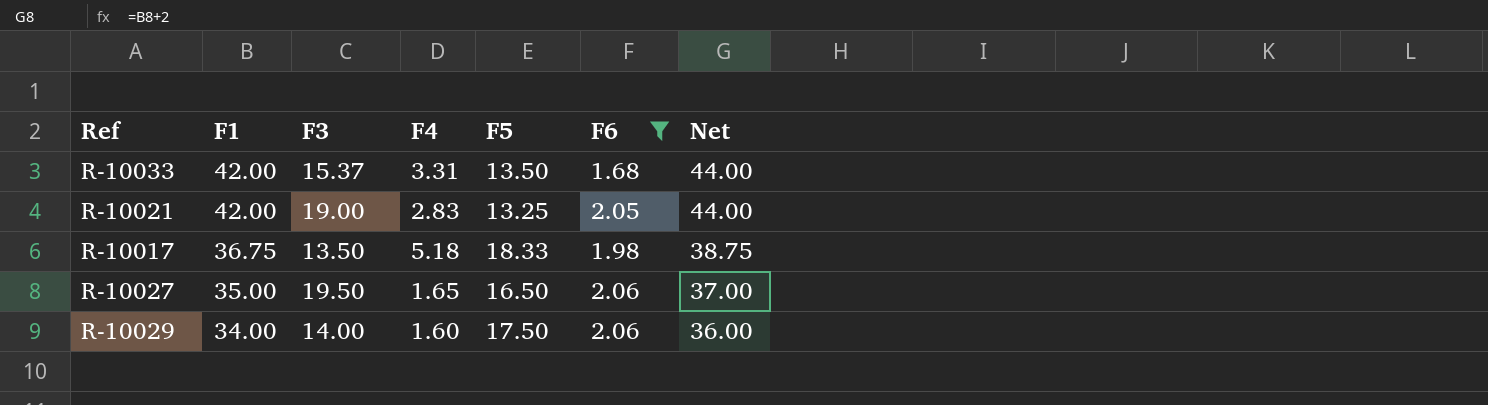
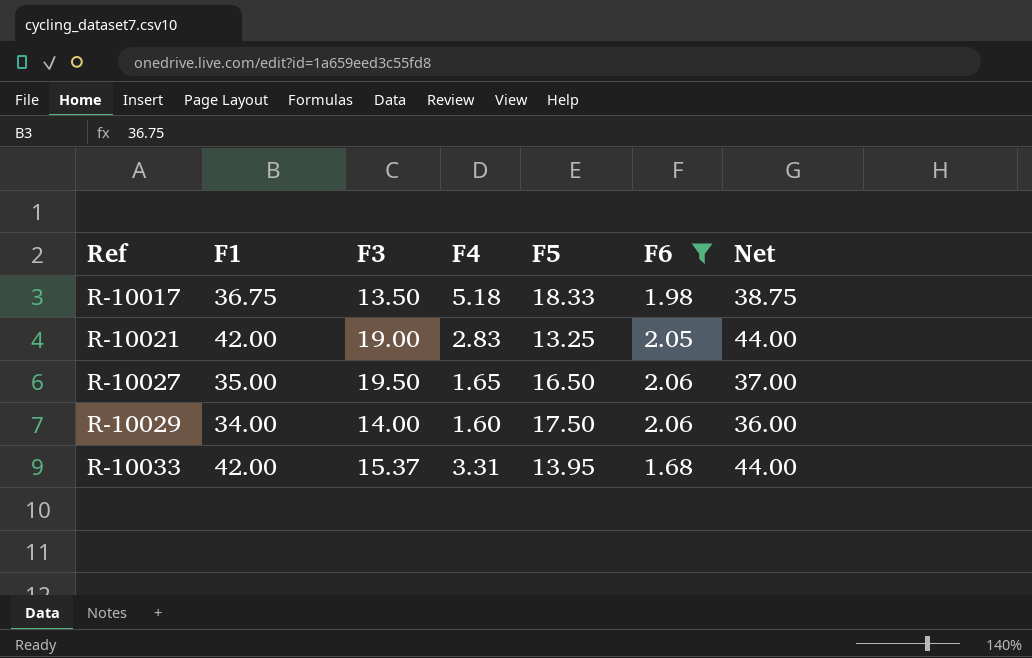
row order: F1 descending -> Ref ascending
R-10033 | F5: 13.50 -> 13.95

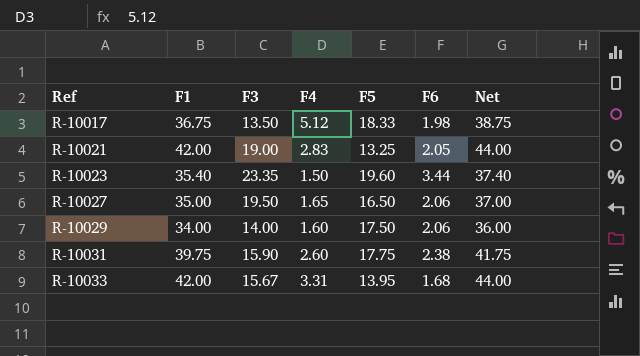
filter: F6 <= 2.06 -> none
R-10017 | F4: 5.18 -> 5.12
R-10033 | F3: 15.37 -> 15.67

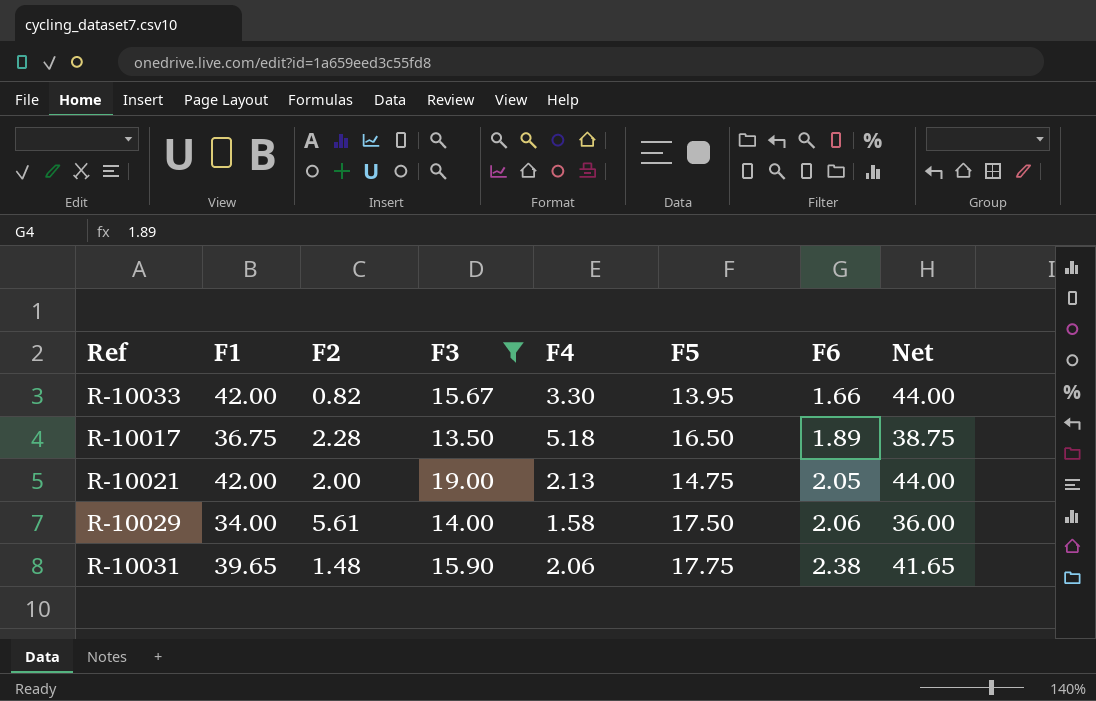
filter: none -> F3 <= 19.00
row order: Ref ascending -> F6 ascending
column F2 | position: none -> 3
R-10033 | F4: 3.31 -> 3.30
R-10033 | F6: 1.68 -> 1.66
R-10017 | F4: 5.12 -> 5.18
R-10017 | F5: 18.33 -> 16.50
R-10017 | F6: 1.98 -> 1.89
R-10021 | F4: 2.83 -> 2.13
R-10021 | F5: 13.25 -> 14.75
R-10029 | F4: 1.60 -> 1.58
R-10031 | F1: 39.75 -> 39.65
R-10031 | F4: 2.60 -> 2.06
R-10031 | Net: 41.75 -> 41.65

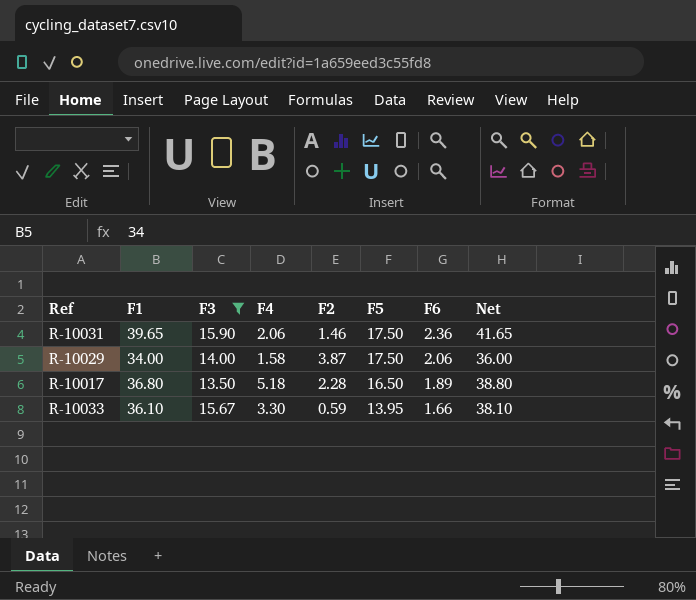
row order: F6 ascending -> F5 descending
column F2 | position: 3 -> 5
row R-10021: 42.00 | 2.00 | 19.00 | 2.13 | 14.75 | 2.05 | 44.00 -> none
R-10031 | F2: 1.48 -> 1.46
R-10031 | F5: 17.75 -> 17.50
R-10031 | F6: 2.38 -> 2.36
R-10029 | F2: 5.61 -> 3.87
R-10017 | F1: 36.75 -> 36.80
R-10017 | Net: 38.75 -> 38.80
R-10033 | F1: 42.00 -> 36.10
R-10033 | F2: 0.82 -> 0.59
R-10033 | Net: 44.00 -> 38.10

